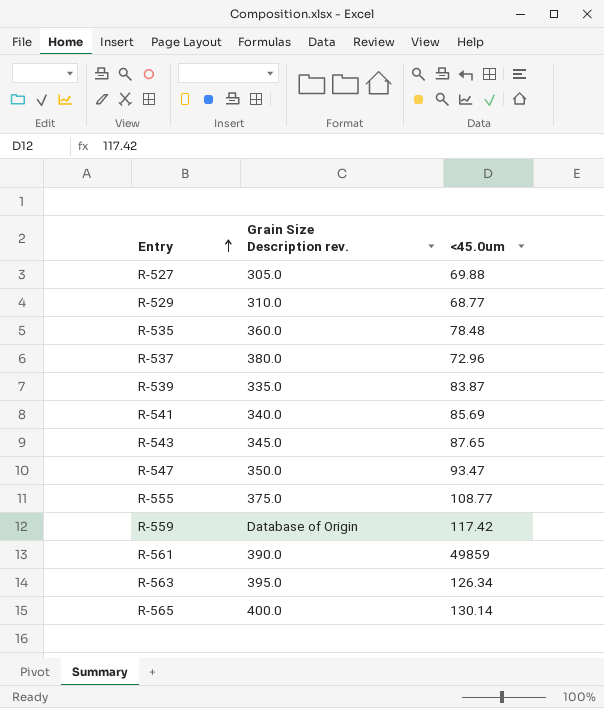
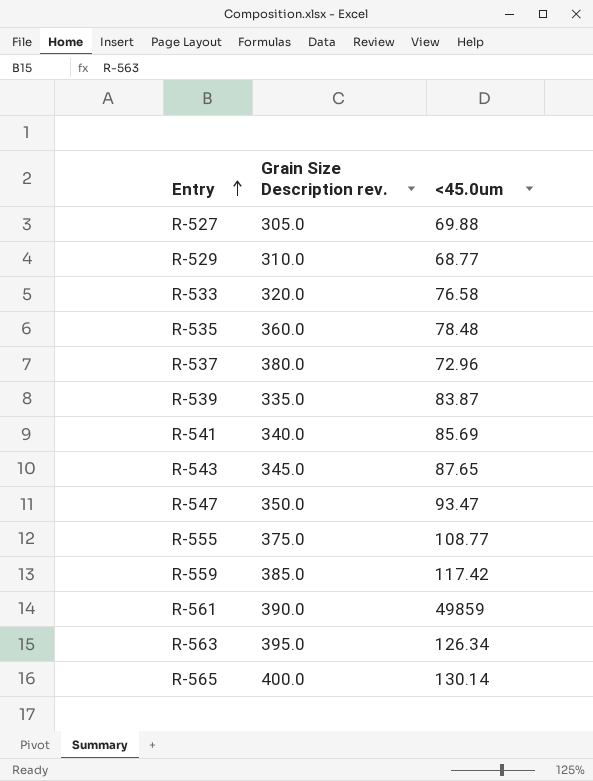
row R-533: none -> 320.0 | 76.58
R-559 | Grain Size Description rev.: Database of Origin -> 385.0

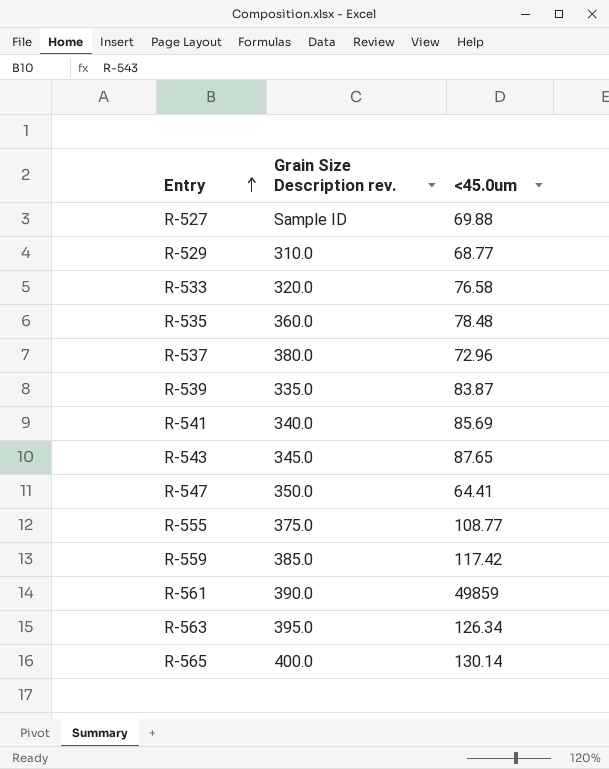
R-527 | Grain Size Description rev.: 305.0 -> Sample ID
R-547 | <45.0um: 93.47 -> 64.41

